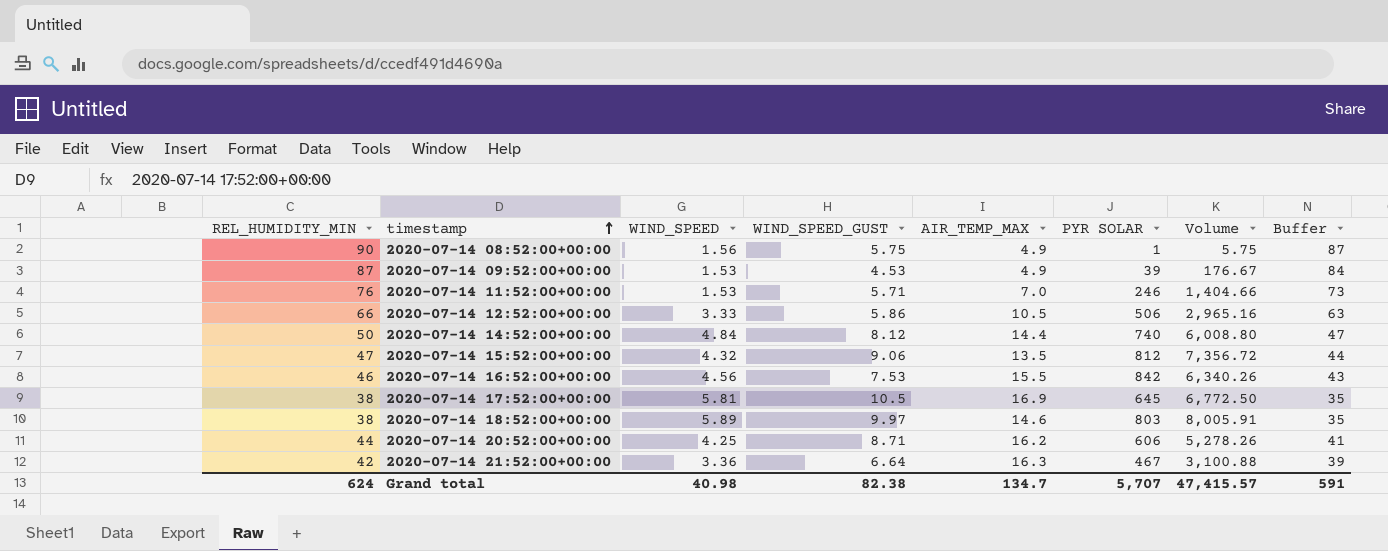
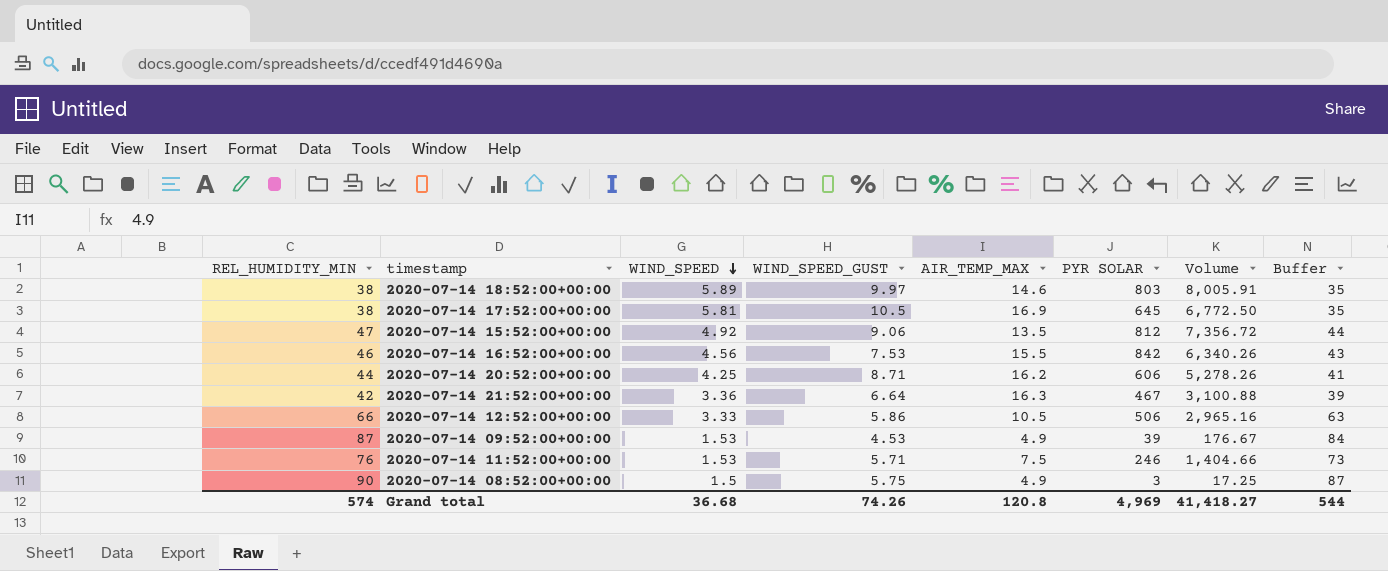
row order: timestamp ascending -> WIND_SPEED descending
row 2020-07-14 14:52:00+00:00: 50 | 4.84 | 8.12 | 14.4 | 740 | 6,008.80 | 47 -> none
2020-07-14 15:52:00+00:00 | WIND_SPEED: 4.32 -> 4.92
2020-07-14 11:52:00+00:00 | AIR_TEMP_MAX: 7.0 -> 7.5
2020-07-14 08:52:00+00:00 | WIND_SPEED: 1.56 -> 1.5
2020-07-14 08:52:00+00:00 | PYR SOLAR: 1 -> 3
2020-07-14 08:52:00+00:00 | Volume: 5.75 -> 17.25
Grand total | REL_HUMIDITY_MIN: 624 -> 574
Grand total | WIND_SPEED: 40.98 -> 36.68
Grand total | WIND_SPEED_GUST: 82.38 -> 74.26
Grand total | AIR_TEMP_MAX: 134.7 -> 120.8
Grand total | PYR SOLAR: 5,707 -> 4,969
Grand total | Volume: 47,415.57 -> 41,418.27
Grand total | Buffer: 591 -> 544

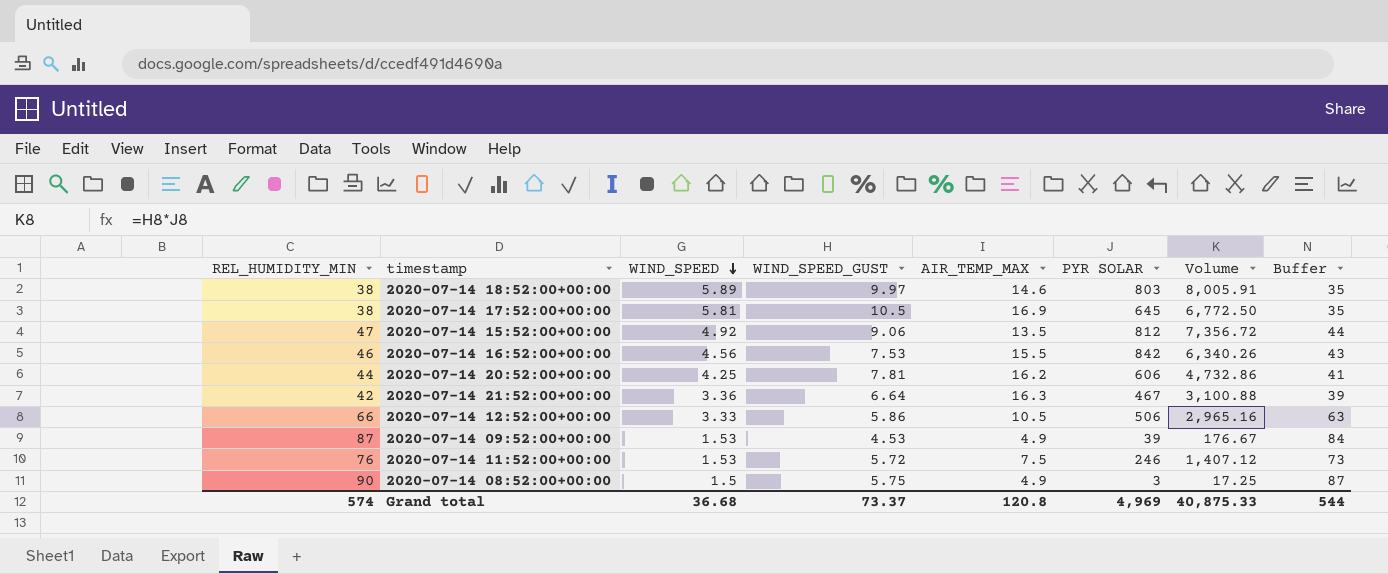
2020-07-14 20:52:00+00:00 | WIND_SPEED_GUST: 8.71 -> 7.81
2020-07-14 20:52:00+00:00 | Volume: 5,278.26 -> 4,732.86
2020-07-14 11:52:00+00:00 | WIND_SPEED_GUST: 5.71 -> 5.72
2020-07-14 11:52:00+00:00 | Volume: 1,404.66 -> 1,407.12
Grand total | WIND_SPEED_GUST: 74.26 -> 73.37
Grand total | Volume: 41,418.27 -> 40,875.33

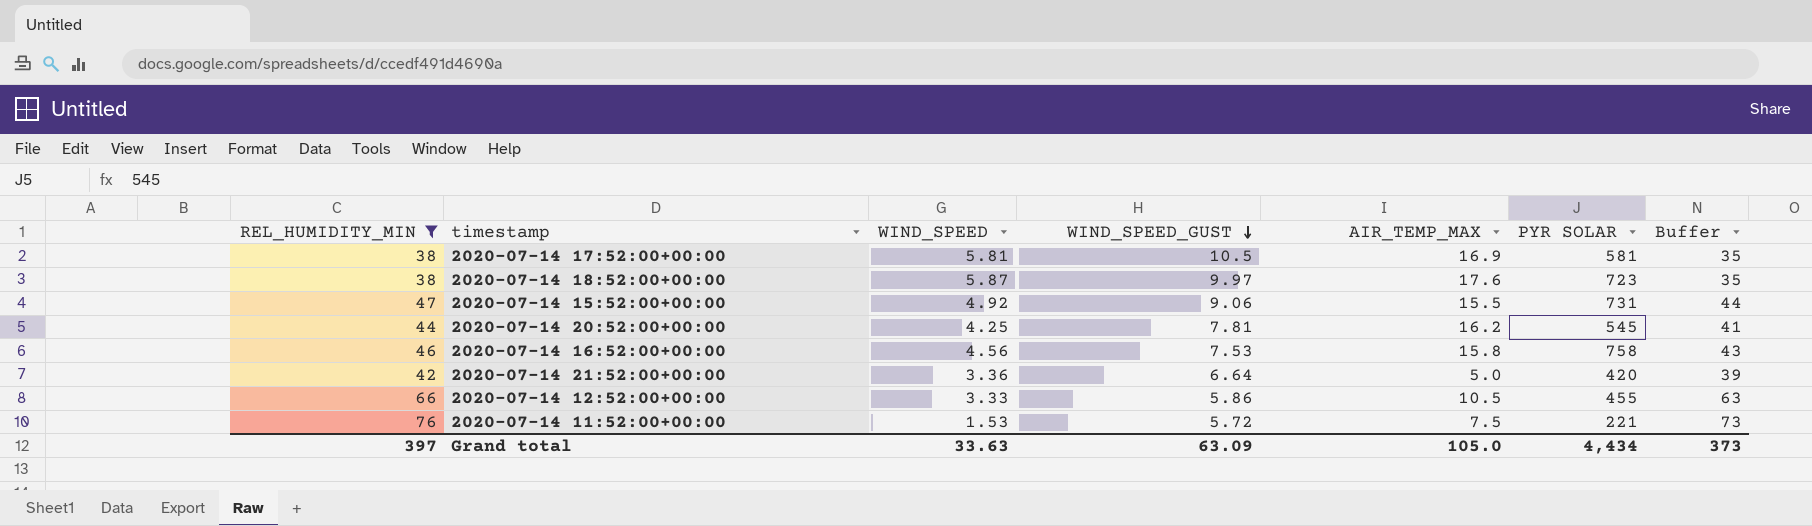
filter: none -> REL_HUMIDITY_MIN <= 76
row order: WIND_SPEED descending -> WIND_SPEED_GUST descending
column Volume | formula: [WIND_SPEED_GUST] * [PYR SOLAR] -> none
2020-07-14 17:52:00+00:00 | PYR SOLAR: 645 -> 581
2020-07-14 18:52:00+00:00 | WIND_SPEED: 5.89 -> 5.87
2020-07-14 18:52:00+00:00 | AIR_TEMP_MAX: 14.6 -> 17.6
2020-07-14 18:52:00+00:00 | PYR SOLAR: 803 -> 723
2020-07-14 15:52:00+00:00 | AIR_TEMP_MAX: 13.5 -> 15.5
2020-07-14 15:52:00+00:00 | PYR SOLAR: 812 -> 731
2020-07-14 20:52:00+00:00 | PYR SOLAR: 606 -> 545
2020-07-14 16:52:00+00:00 | AIR_TEMP_MAX: 15.5 -> 15.8
2020-07-14 16:52:00+00:00 | PYR SOLAR: 842 -> 758
2020-07-14 21:52:00+00:00 | AIR_TEMP_MAX: 16.3 -> 5.0
2020-07-14 21:52:00+00:00 | PYR SOLAR: 467 -> 420
2020-07-14 12:52:00+00:00 | PYR SOLAR: 506 -> 455
2020-07-14 11:52:00+00:00 | PYR SOLAR: 246 -> 221
Grand total | REL_HUMIDITY_MIN: 574 -> 397
Grand total | WIND_SPEED: 36.68 -> 33.63
Grand total | WIND_SPEED_GUST: 73.37 -> 63.09
Grand total | AIR_TEMP_MAX: 120.8 -> 105.0
Grand total | PYR SOLAR: 4,969 -> 4,434
Grand total | Buffer: 544 -> 373

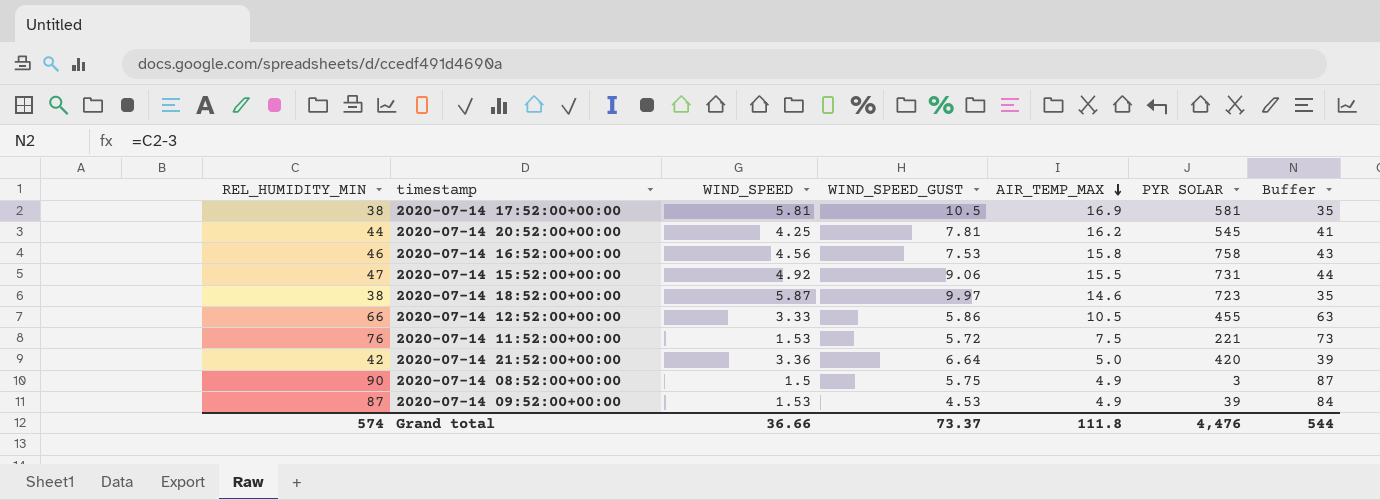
filter: REL_HUMIDITY_MIN <= 76 -> none
row order: WIND_SPEED_GUST descending -> AIR_TEMP_MAX descending
2020-07-14 18:52:00+00:00 | AIR_TEMP_MAX: 17.6 -> 14.6
Grand total | REL_HUMIDITY_MIN: 397 -> 574
Grand total | WIND_SPEED: 33.63 -> 36.66
Grand total | WIND_SPEED_GUST: 63.09 -> 73.37
Grand total | AIR_TEMP_MAX: 105.0 -> 111.8
Grand total | PYR SOLAR: 4,434 -> 4,476
Grand total | Buffer: 373 -> 544

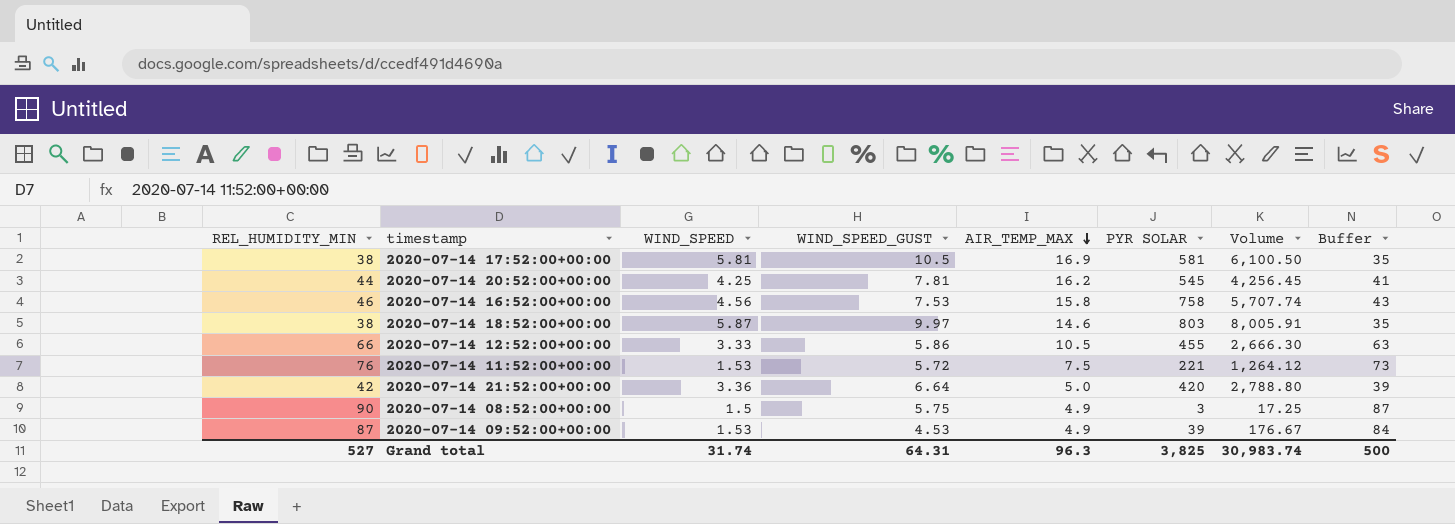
column Volume | formula: none -> [WIND_SPEED_GUST] * [PYR SOLAR]
row 2020-07-14 15:52:00+00:00: 47 | 4.92 | 9.06 | 15.5 | 731 | 44 -> none
2020-07-14 18:52:00+00:00 | PYR SOLAR: 723 -> 803
Grand total | REL_HUMIDITY_MIN: 574 -> 527
Grand total | WIND_SPEED: 36.66 -> 31.74
Grand total | WIND_SPEED_GUST: 73.37 -> 64.31
Grand total | AIR_TEMP_MAX: 111.8 -> 96.3
Grand total | PYR SOLAR: 4,476 -> 3,825
Grand total | Buffer: 544 -> 500

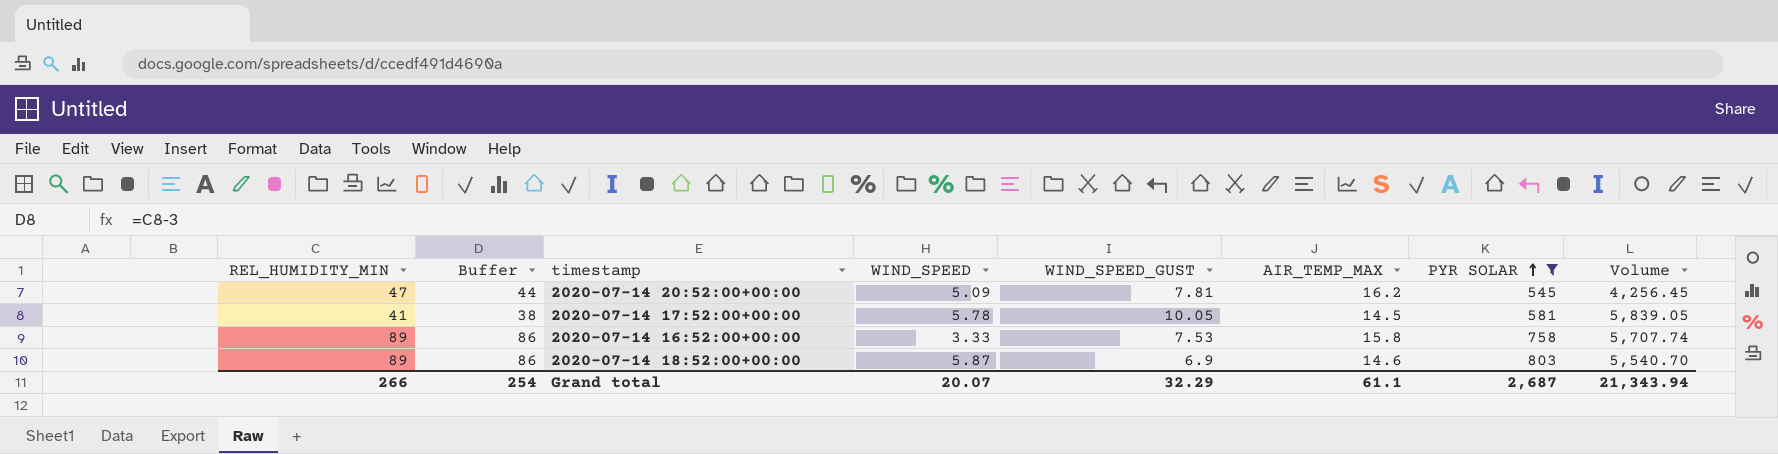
filter: none -> PYR SOLAR >= 545
row order: AIR_TEMP_MAX descending -> PYR SOLAR ascending
column Buffer | position: 8 -> 2
2020-07-14 20:52:00+00:00 | REL_HUMIDITY_MIN: 44 -> 47
2020-07-14 20:52:00+00:00 | Buffer: 41 -> 44
2020-07-14 20:52:00+00:00 | WIND_SPEED: 4.25 -> 5.09
2020-07-14 17:52:00+00:00 | REL_HUMIDITY_MIN: 38 -> 41
2020-07-14 17:52:00+00:00 | Buffer: 35 -> 38
2020-07-14 17:52:00+00:00 | WIND_SPEED: 5.81 -> 5.78
2020-07-14 17:52:00+00:00 | WIND_SPEED_GUST: 10.5 -> 10.05
2020-07-14 17:52:00+00:00 | AIR_TEMP_MAX: 16.9 -> 14.5
2020-07-14 17:52:00+00:00 | Volume: 6,100.50 -> 5,839.05
2020-07-14 16:52:00+00:00 | REL_HUMIDITY_MIN: 46 -> 89
2020-07-14 16:52:00+00:00 | Buffer: 43 -> 86
2020-07-14 16:52:00+00:00 | WIND_SPEED: 4.56 -> 3.33
2020-07-14 18:52:00+00:00 | REL_HUMIDITY_MIN: 38 -> 89
2020-07-14 18:52:00+00:00 | Buffer: 35 -> 86
2020-07-14 18:52:00+00:00 | WIND_SPEED_GUST: 9.97 -> 6.9
2020-07-14 18:52:00+00:00 | Volume: 8,005.91 -> 5,540.70
Grand total | REL_HUMIDITY_MIN: 527 -> 266
Grand total | Buffer: 500 -> 254
Grand total | WIND_SPEED: 31.74 -> 20.07
Grand total | WIND_SPEED_GUST: 64.31 -> 32.29
Grand total | AIR_TEMP_MAX: 96.3 -> 61.1
Grand total | PYR SOLAR: 3,825 -> 2,687
Grand total | Volume: 30,983.74 -> 21,343.94

